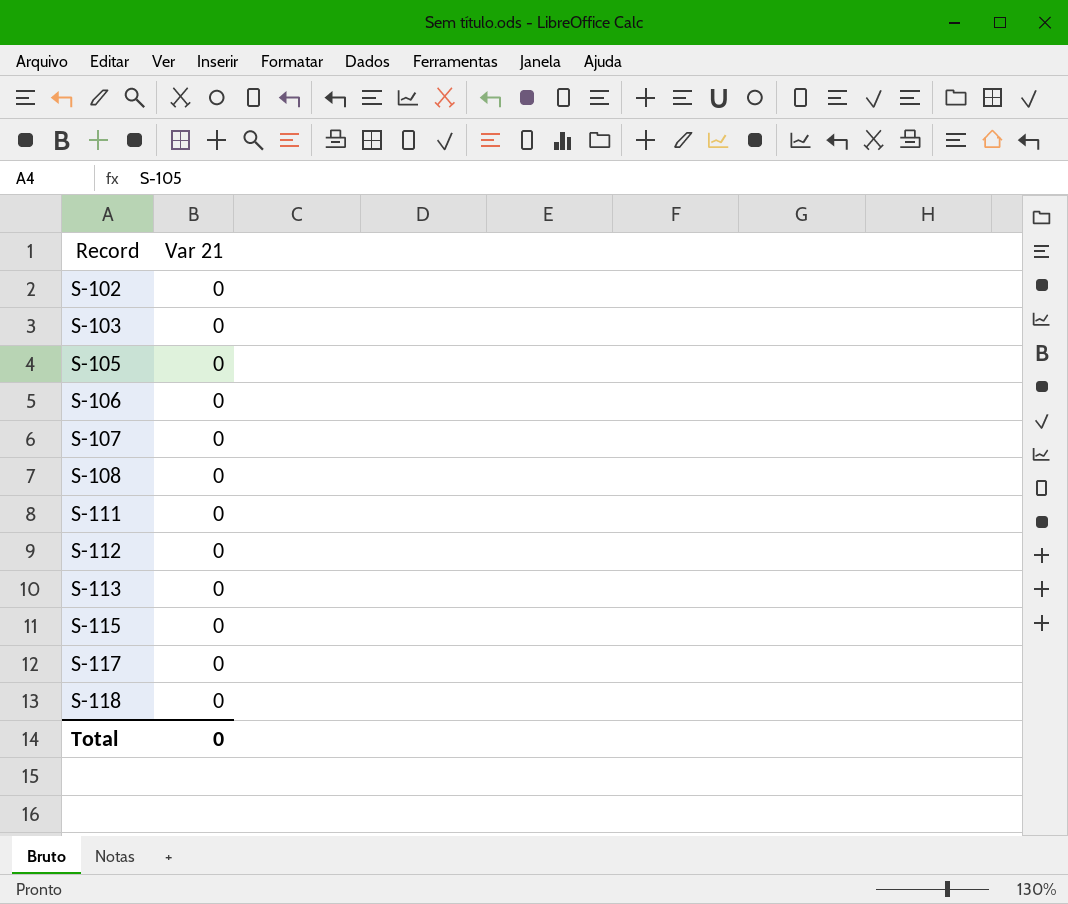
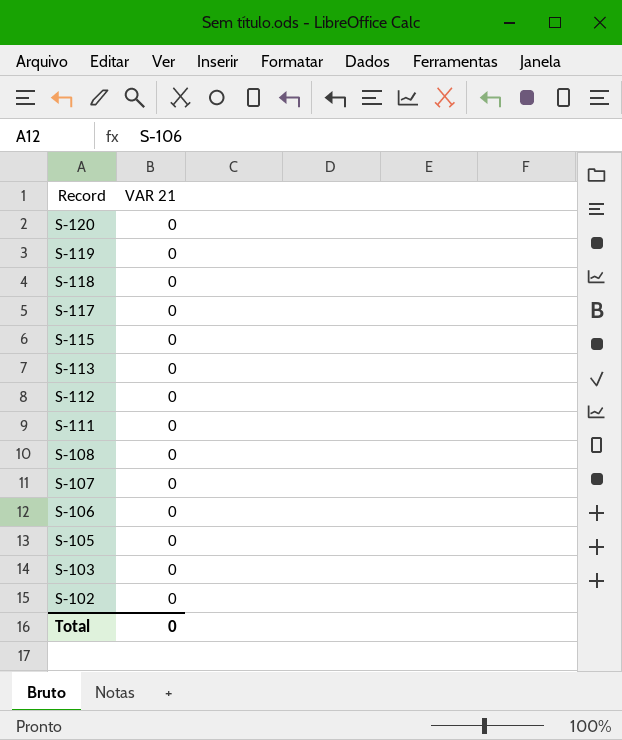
row order: Record ascending -> Record descending
column name: Var 21 -> VAR 21
row S-120: none -> 0
row S-119: none -> 0

